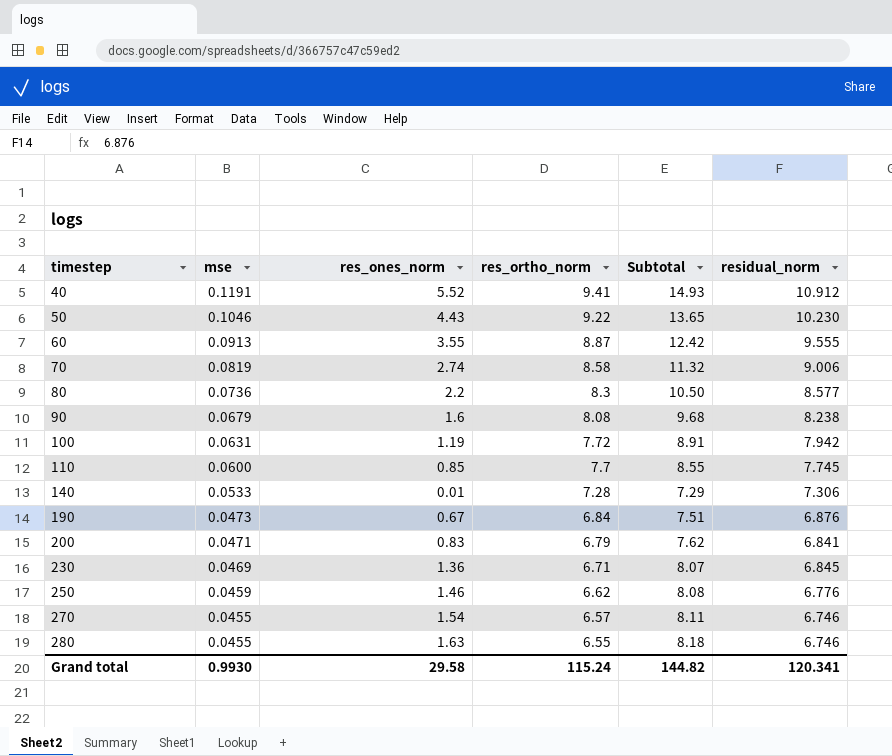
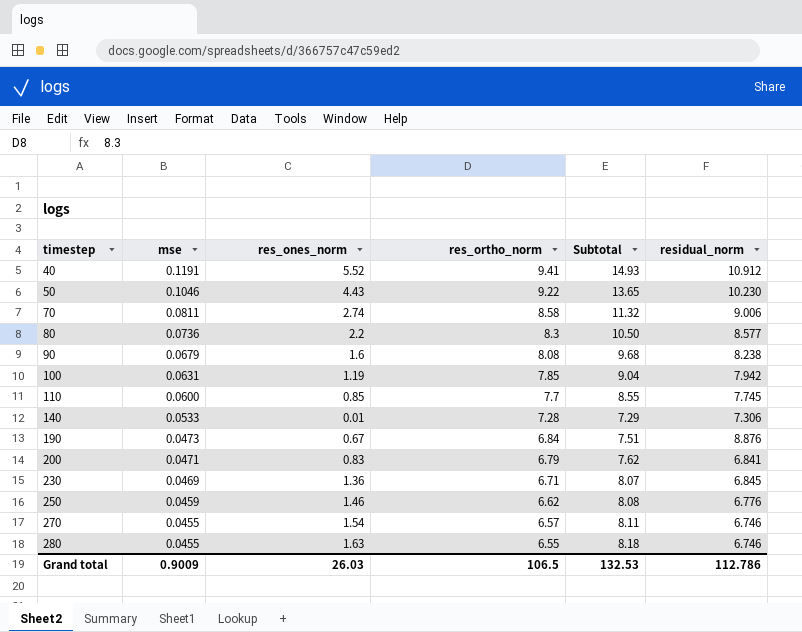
row 60: 0.0913 | 3.55 | 8.87 | 12.42 | 9.555 -> none
70 | mse: 0.0819 -> 0.0811
100 | res_ortho_norm: 7.72 -> 7.85
100 | Subtotal: 8.91 -> 9.04
190 | residual_norm: 6.876 -> 8.876
Grand total | mse: 0.9930 -> 0.9009
Grand total | res_ones_norm: 29.58 -> 26.03
Grand total | res_ortho_norm: 115.24 -> 106.5
Grand total | Subtotal: 144.82 -> 132.53
Grand total | residual_norm: 120.341 -> 112.786

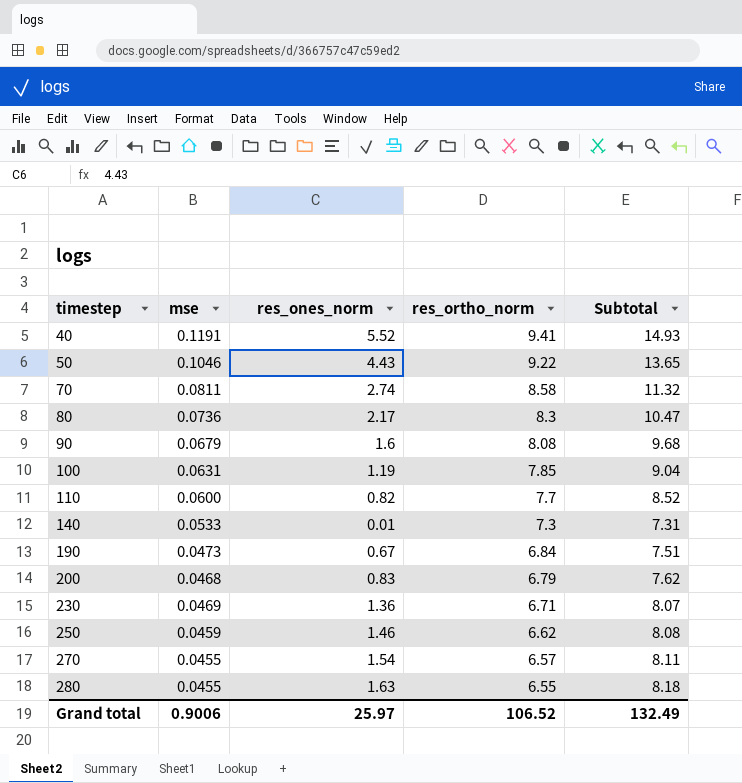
column residual_norm | position: 6 -> none
80 | res_ones_norm: 2.2 -> 2.17
80 | Subtotal: 10.50 -> 10.47
110 | res_ones_norm: 0.85 -> 0.82
110 | Subtotal: 8.55 -> 8.52
140 | res_ortho_norm: 7.28 -> 7.3
140 | Subtotal: 7.29 -> 7.31
200 | mse: 0.0471 -> 0.0468
Grand total | mse: 0.9009 -> 0.9006
Grand total | res_ones_norm: 26.03 -> 25.97
Grand total | res_ortho_norm: 106.5 -> 106.52
Grand total | Subtotal: 132.53 -> 132.49

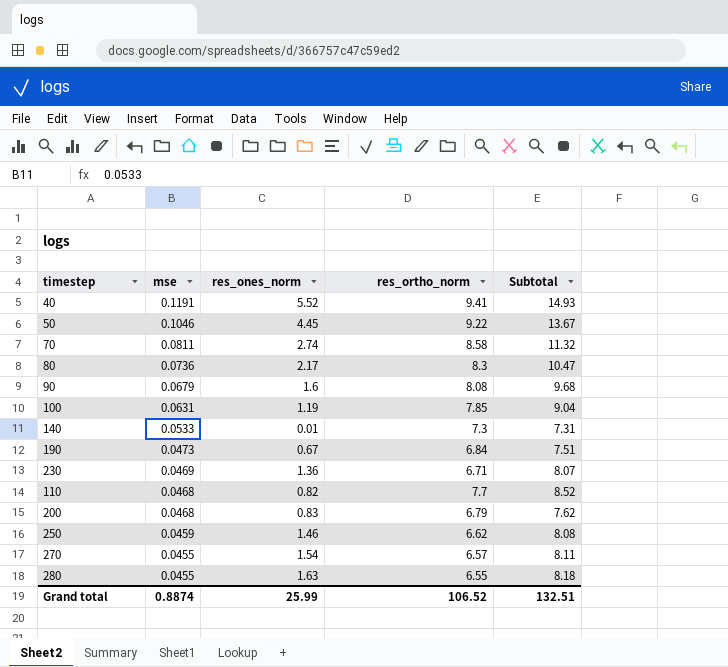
row order: timestep ascending -> mse descending
50 | res_ones_norm: 4.43 -> 4.45
50 | Subtotal: 13.65 -> 13.67
110 | mse: 0.0600 -> 0.0468
Grand total | mse: 0.9006 -> 0.8874
Grand total | res_ones_norm: 25.97 -> 25.99
Grand total | Subtotal: 132.49 -> 132.51

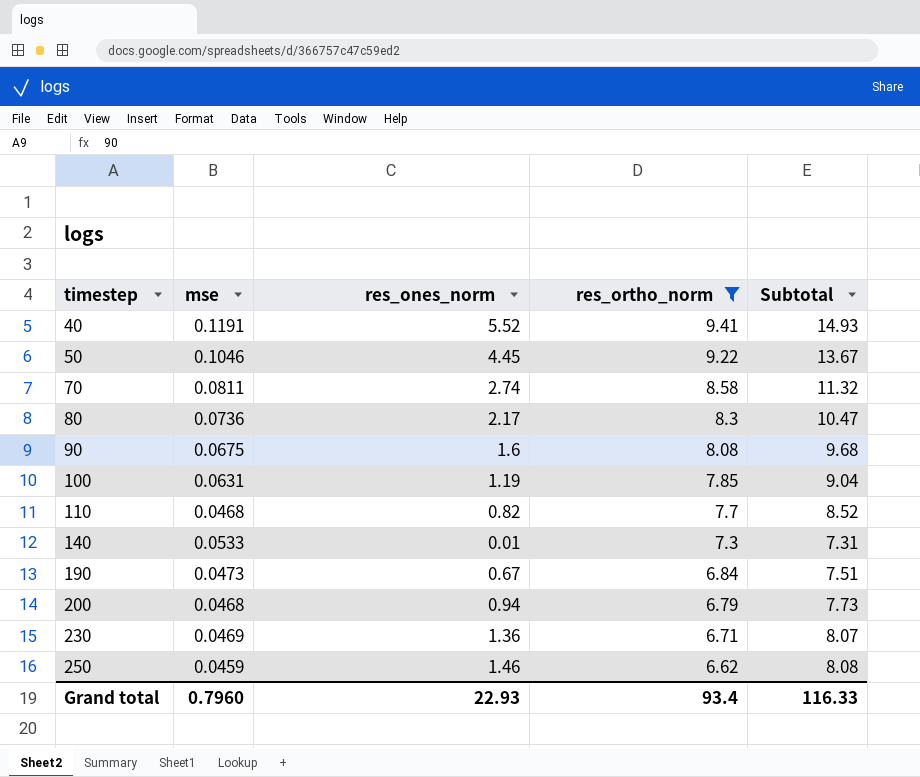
filter: none -> res_ortho_norm >= 6.62
row order: mse descending -> timestep ascending
90 | mse: 0.0679 -> 0.0675
200 | res_ones_norm: 0.83 -> 0.94
200 | Subtotal: 7.62 -> 7.73
Grand total | mse: 0.8874 -> 0.7960
Grand total | res_ones_norm: 25.99 -> 22.93
Grand total | res_ortho_norm: 106.52 -> 93.4
Grand total | Subtotal: 132.51 -> 116.33

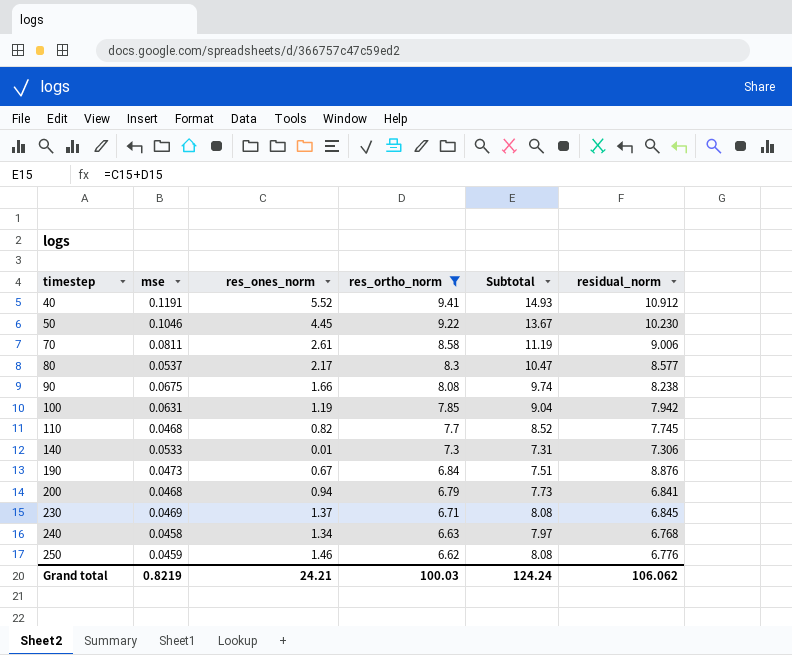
column residual_norm | position: none -> 6
70 | res_ones_norm: 2.74 -> 2.61
70 | Subtotal: 11.32 -> 11.19
80 | mse: 0.0736 -> 0.0537
90 | res_ones_norm: 1.6 -> 1.66
90 | Subtotal: 9.68 -> 9.74
230 | res_ones_norm: 1.36 -> 1.37
230 | Subtotal: 8.07 -> 8.08
row 240: none -> 0.0458 | 1.34 | 6.63 | 7.97 | 6.768
Grand total | mse: 0.7960 -> 0.8219
Grand total | res_ones_norm: 22.93 -> 24.21
Grand total | res_ortho_norm: 93.4 -> 100.03
Grand total | Subtotal: 116.33 -> 124.24

